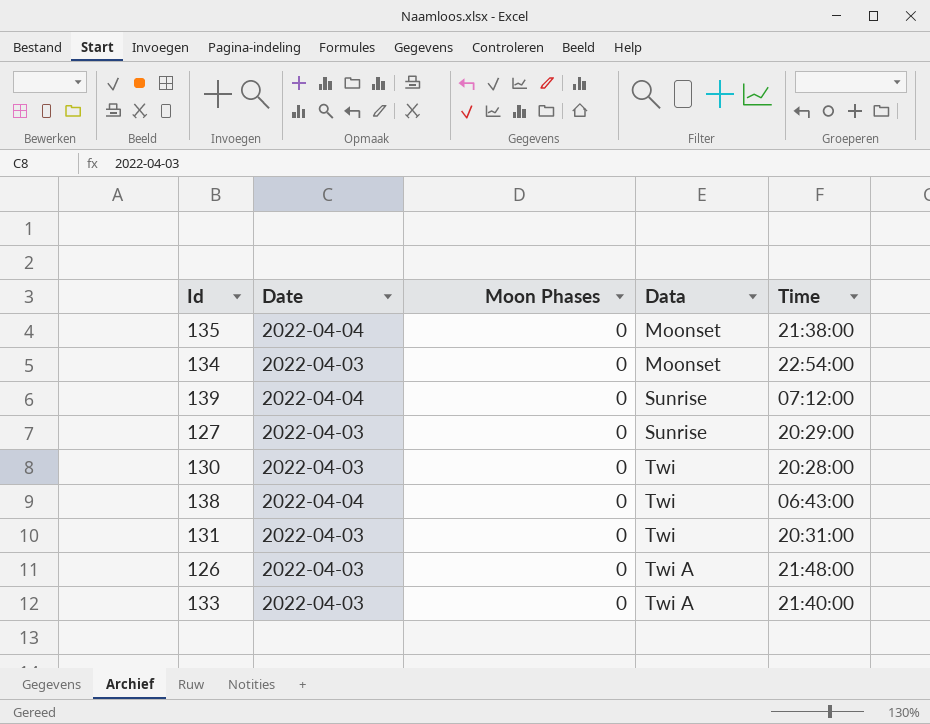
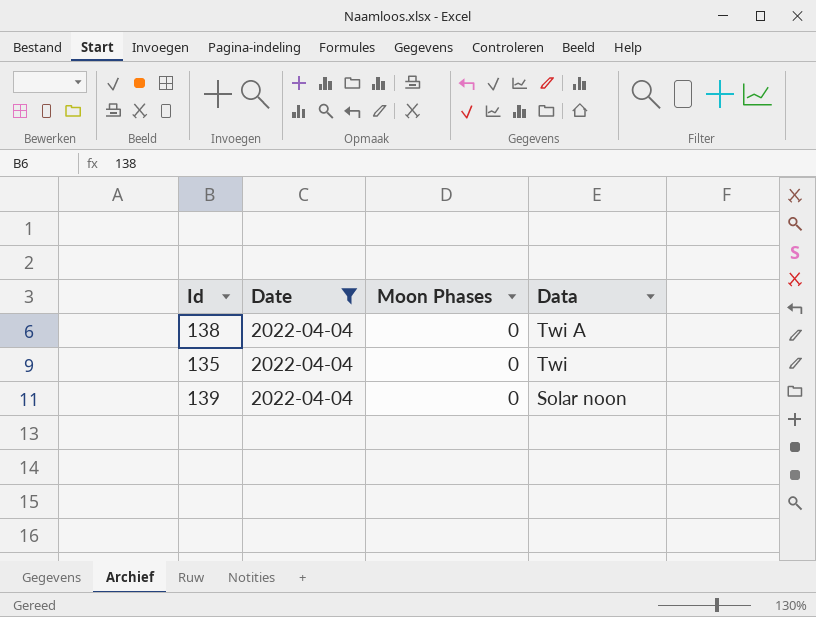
filter: none -> Date = 2022-04-04
row order: Data ascending -> Data descending
column Time | position: 5 -> none
138 | Data: Twi -> Twi A
135 | Data: Moonset -> Twi
139 | Data: Sunrise -> Solar noon

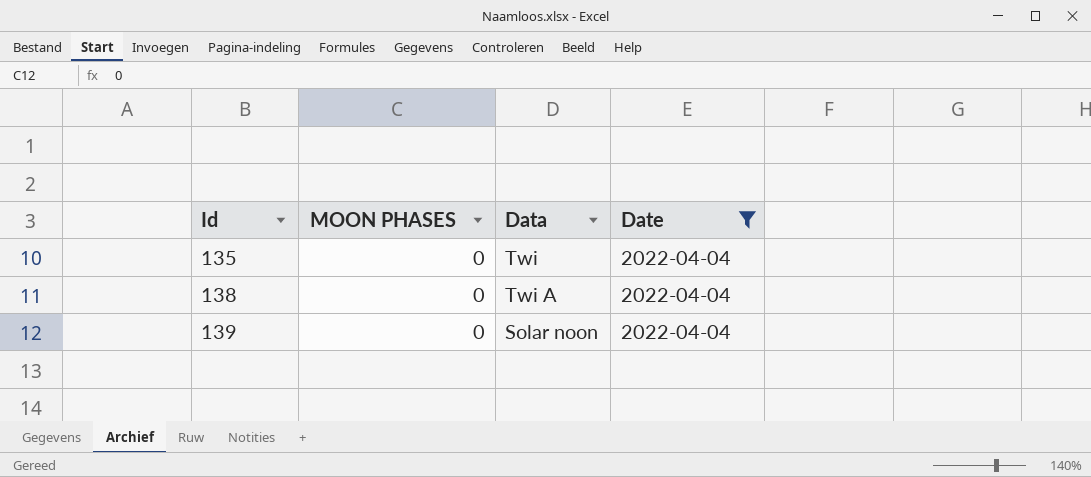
row order: Data descending -> Id ascending
column name: Moon Phases -> MOON PHASES
column Date | position: 2 -> 4

